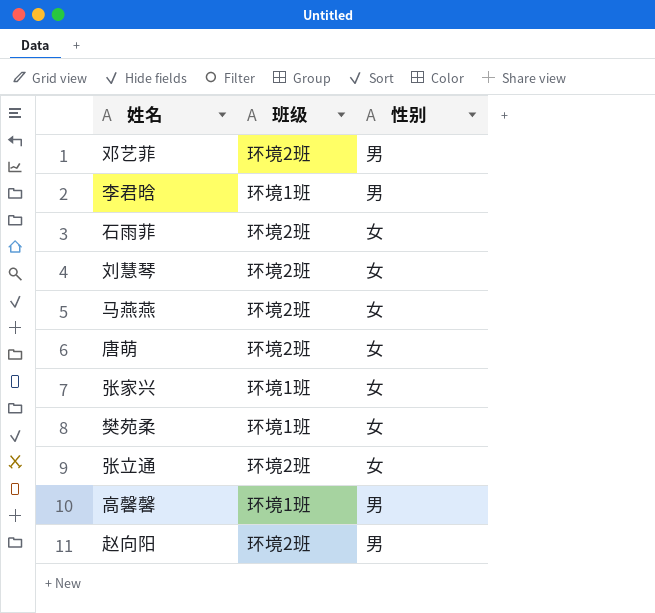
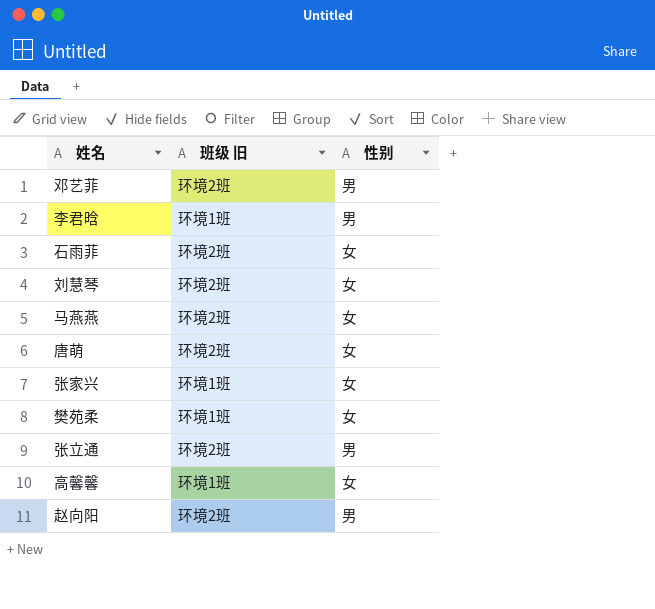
column name: 班级 -> 班级 旧
张立通 | 性别: 女 -> 男
高馨馨 | 性别: 男 -> 女

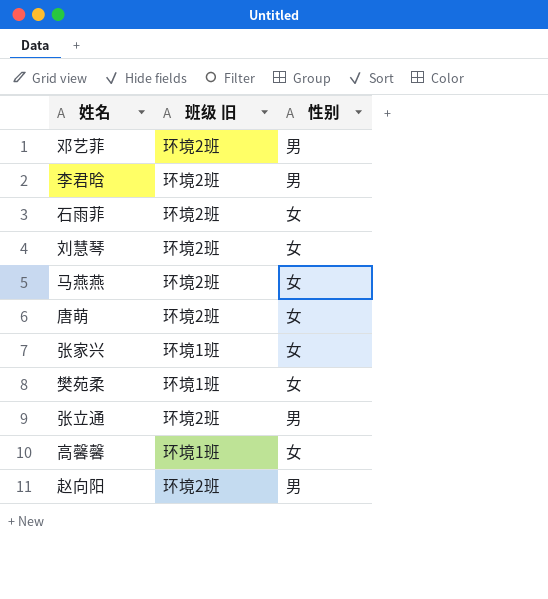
李君晗 | 班级 旧: 环境1班 -> 环境2班

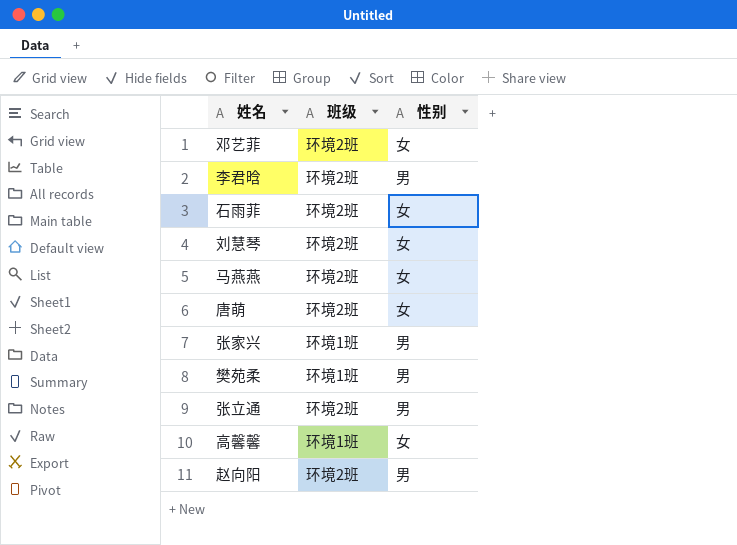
column name: 班级 旧 -> 班级
邓艺菲 | 性别: 男 -> 女
张家兴 | 性别: 女 -> 男
樊苑柔 | 性别: 女 -> 男

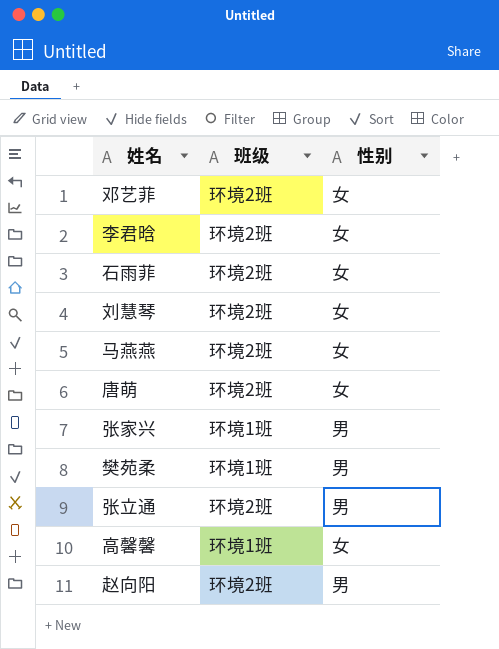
李君晗 | 性别: 男 -> 女

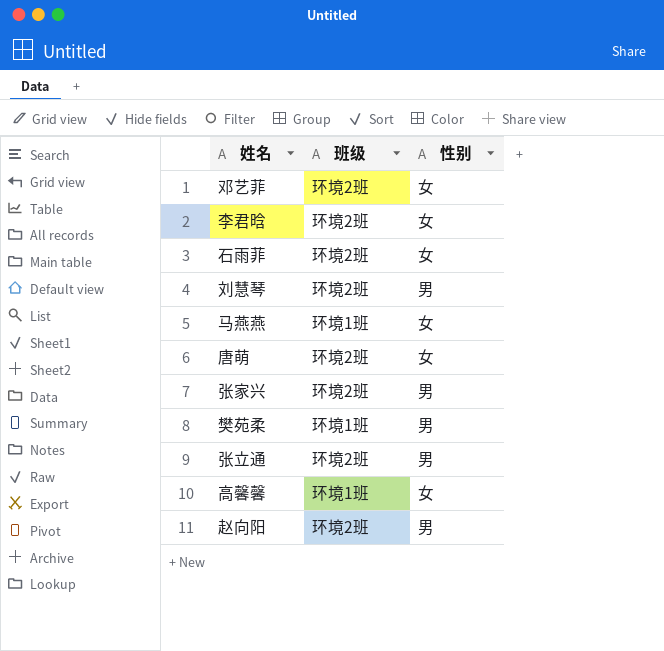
刘慧琴 | 性别: 女 -> 男
马燕燕 | 班级: 环境2班 -> 环境1班
张家兴 | 班级: 环境1班 -> 环境2班

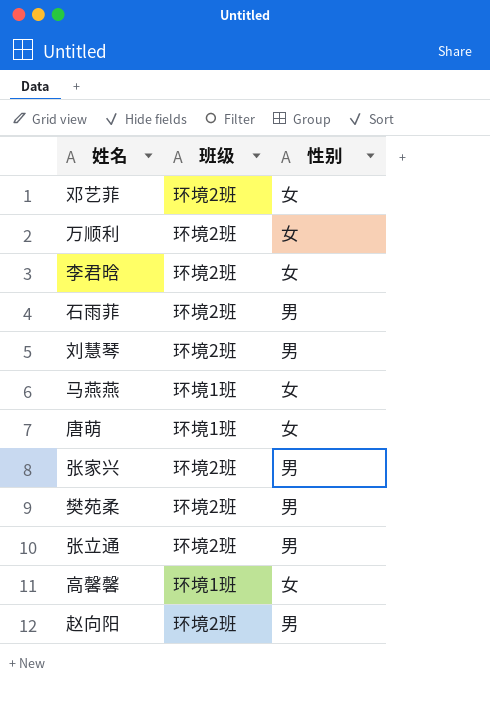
row 万顺利: none -> 环境2班 | 女
石雨菲 | 性别: 女 -> 男
唐萌 | 班级: 环境2班 -> 环境1班
樊苑柔 | 班级: 环境1班 -> 环境2班

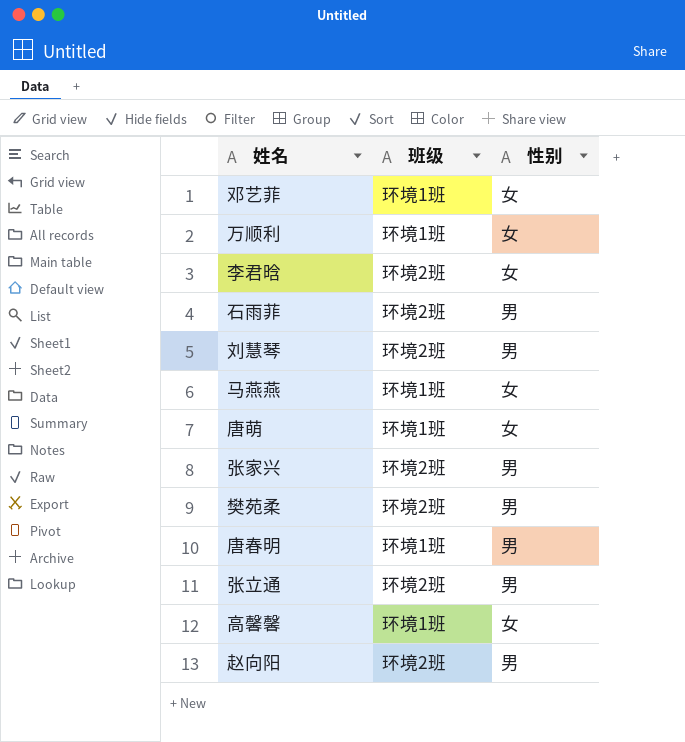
邓艺菲 | 班级: 环境2班 -> 环境1班
万顺利 | 班级: 环境2班 -> 环境1班
row 唐春明: none -> 环境1班 | 男

